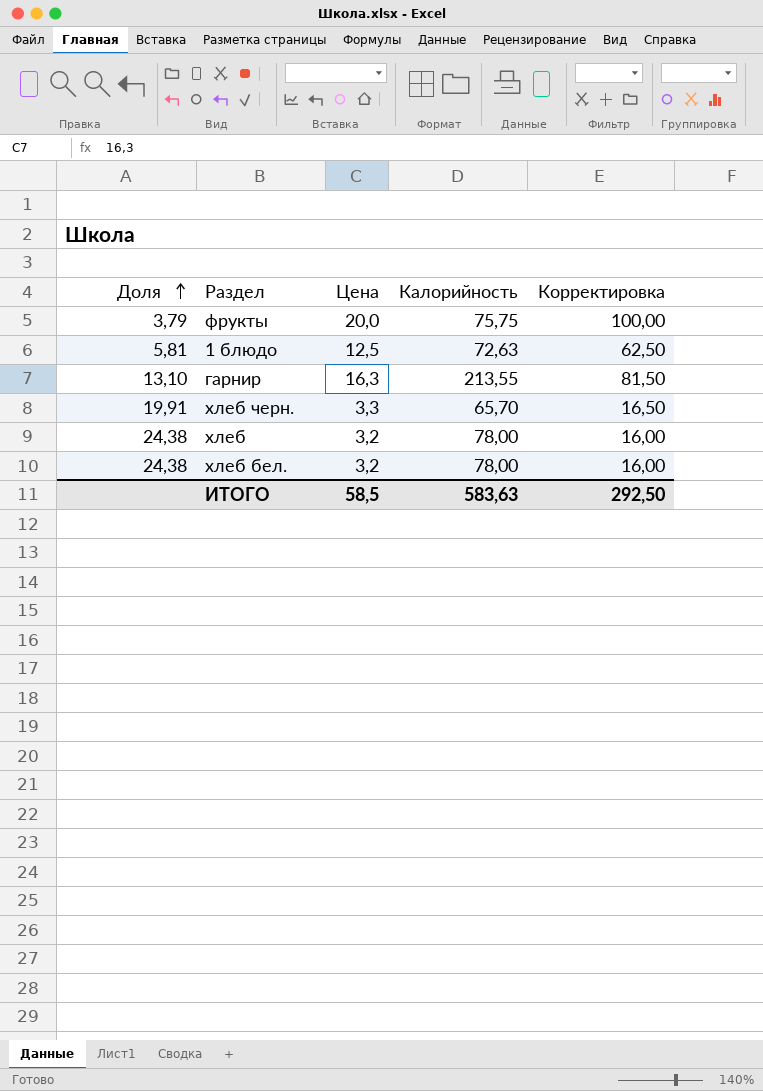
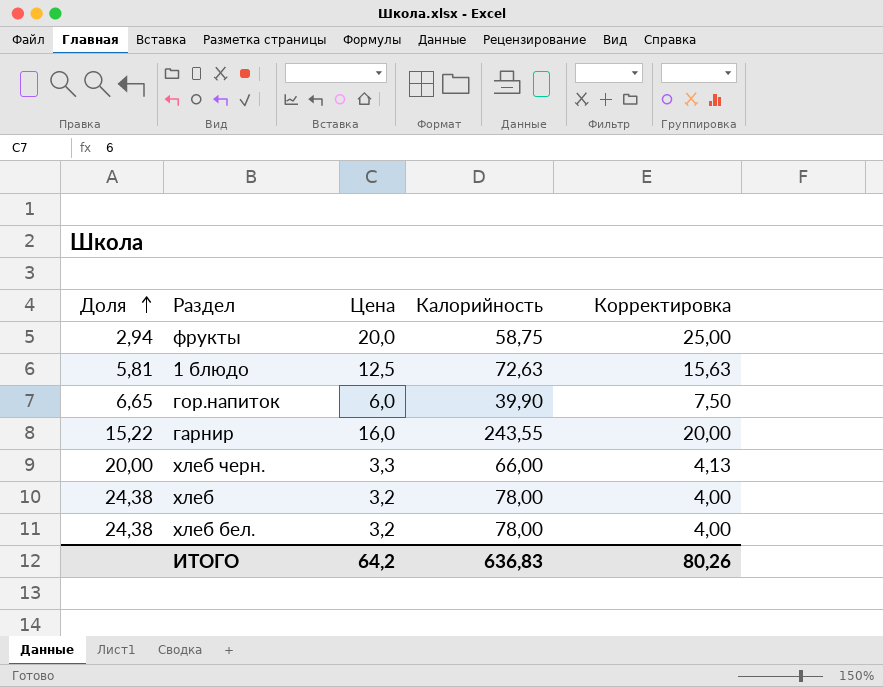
column Корректировка | formula: [Цена] * 5 -> [Цена] * 1,25
фрукты | Доля: 3,79 -> 2,94
фрукты | Калорийность: 75,75 -> 58,75
row гор.напиток: none -> 6,65 | 6,0 | 39,90 | 7,50
гарнир | Доля: 13,10 -> 15,22
гарнир | Цена: 16,3 -> 16,0
гарнир | Калорийность: 213,55 -> 243,55
хлеб черн. | Доля: 19,91 -> 20,00
хлеб черн. | Калорийность: 65,70 -> 66,00
ИТОГО | Цена: 58,5 -> 64,2
ИТОГО | Калорийность: 583,63 -> 636,83
ИТОГО | Корректировка: 292,50 -> 80,26

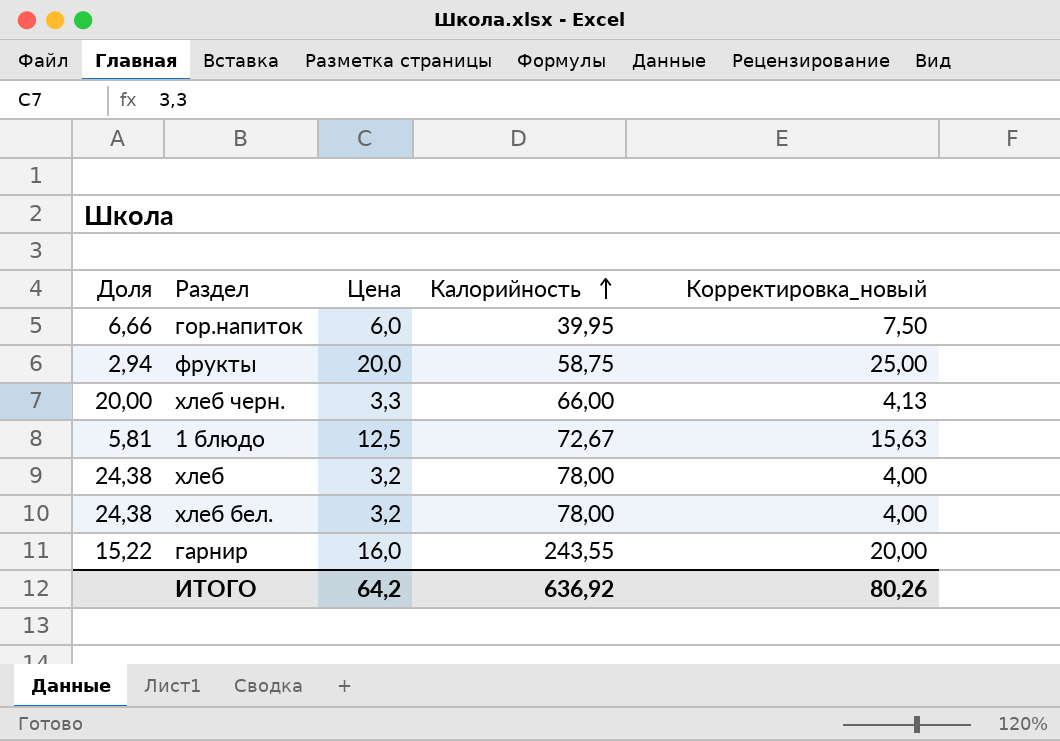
row order: Доля ascending -> Калорийность ascending
column name: Корректировка -> Корректировка_новый
гор.напиток | Доля: 6,65 -> 6,66
гор.напиток | Калорийность: 39,90 -> 39,95
1 блюдо | Калорийность: 72,63 -> 72,67
ИТОГО | Калорийность: 636,83 -> 636,92

